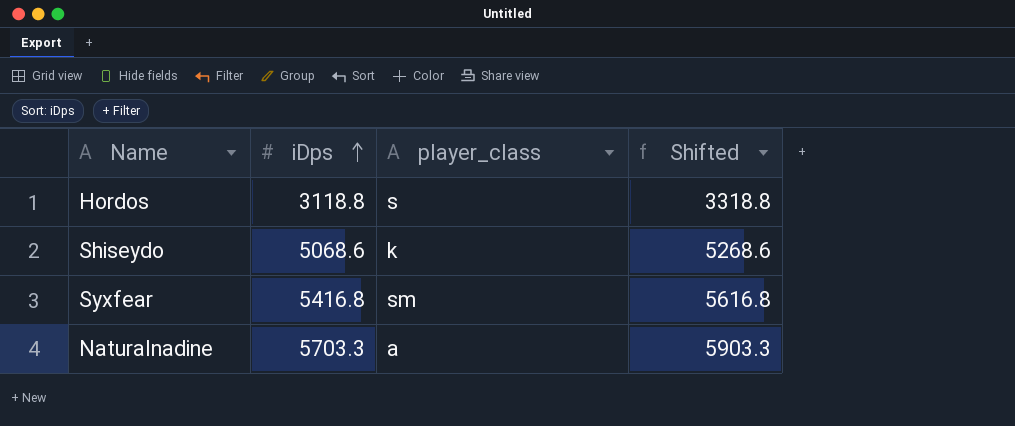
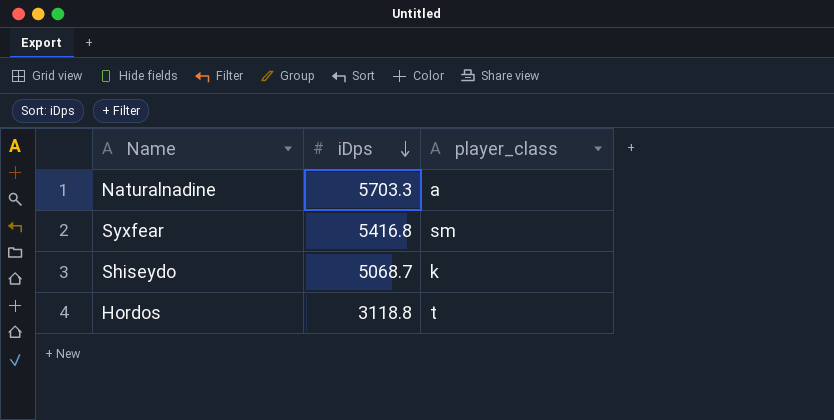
row order: iDps ascending -> iDps descending
column Shifted | formula: [iDps] + 200 -> none
Shiseydo | iDps: 5068.6 -> 5068.7
Hordos | player_class: s -> t

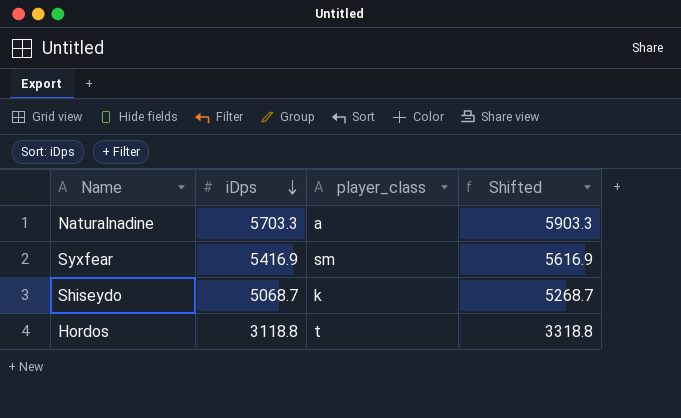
column Shifted | formula: none -> [iDps] + 200
Syxfear | iDps: 5416.8 -> 5416.9

